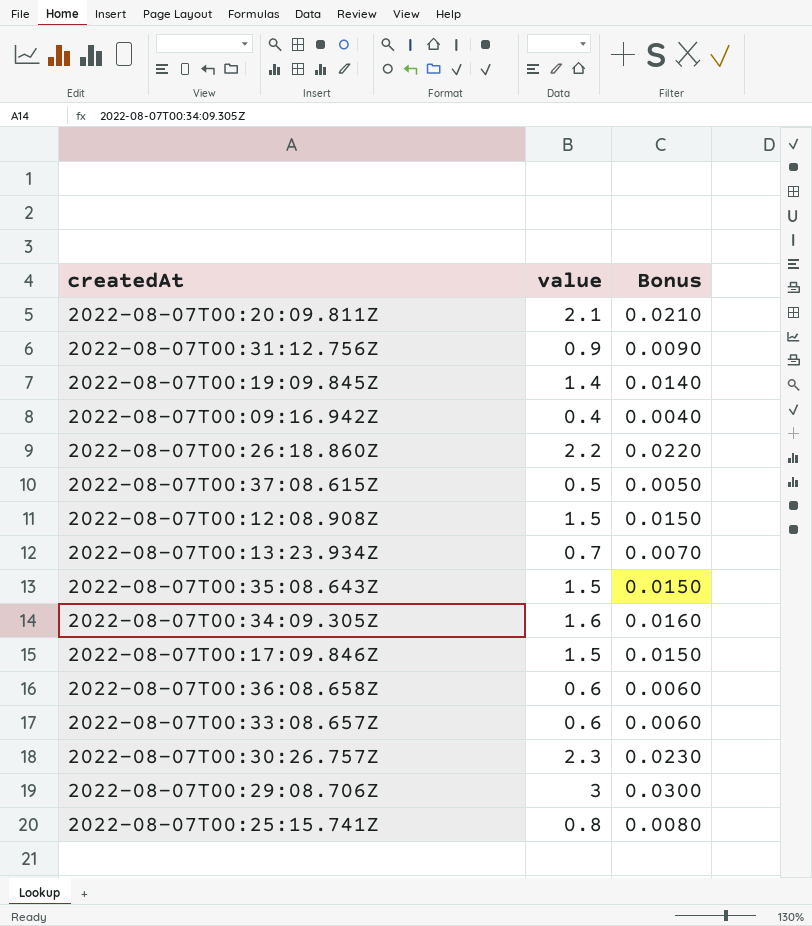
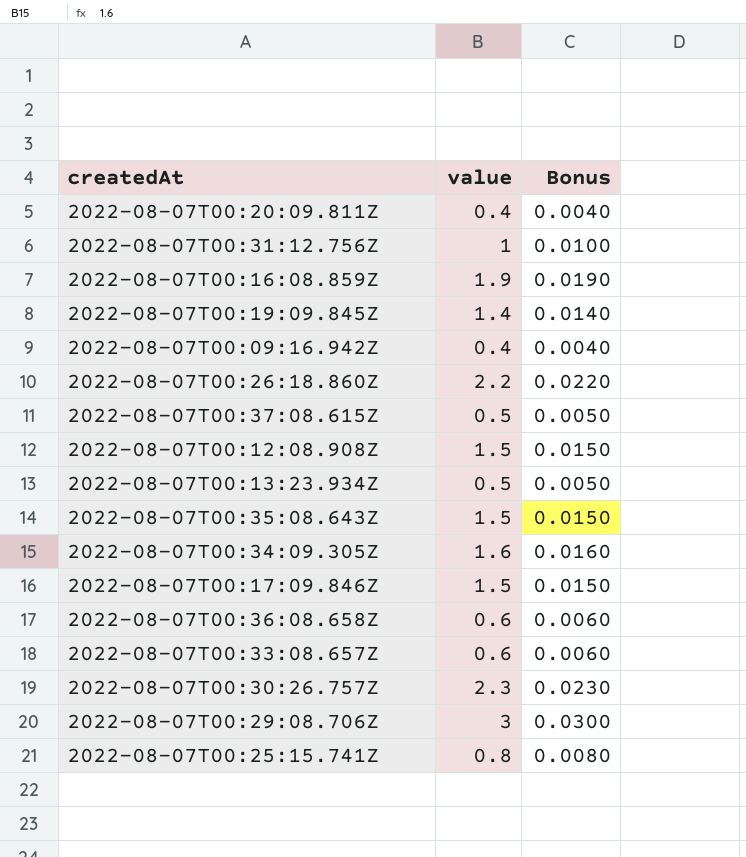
2022-08-07T00:20:09.811Z | value: 2.1 -> 0.4
2022-08-07T00:20:09.811Z | Bonus: 0.0210 -> 0.0040
2022-08-07T00:31:12.756Z | value: 0.9 -> 1
2022-08-07T00:31:12.756Z | Bonus: 0.0090 -> 0.0100
row 2022-08-07T00:16:08.859Z: none -> 1.9 | 0.0190
2022-08-07T00:13:23.934Z | value: 0.7 -> 0.5
2022-08-07T00:13:23.934Z | Bonus: 0.0070 -> 0.0050

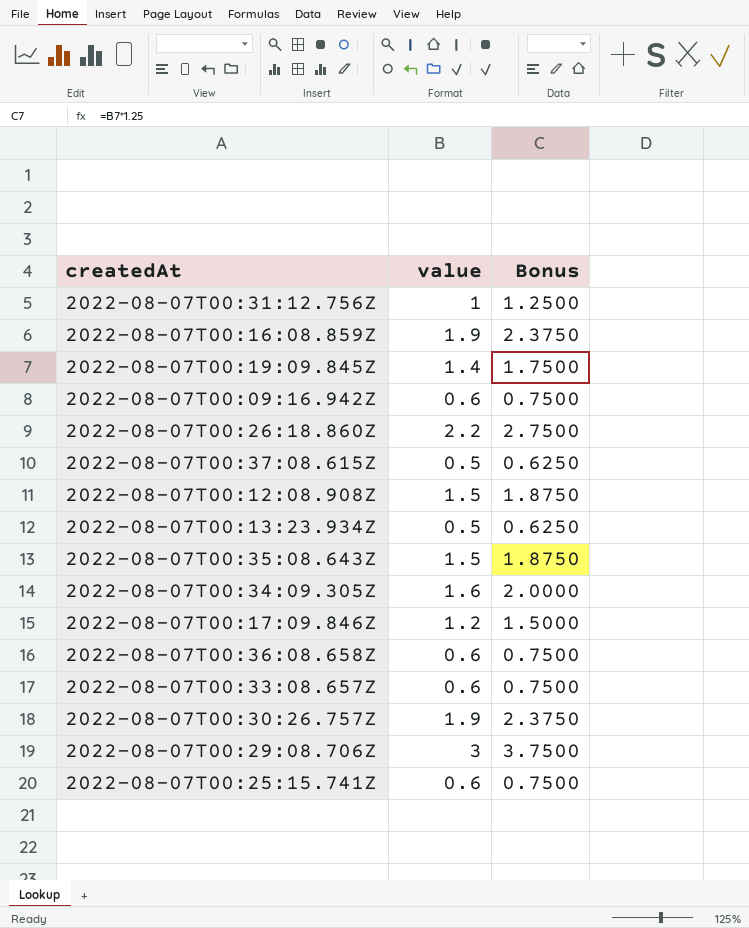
column Bonus | formula: [value] * 0.01 -> [value] * 1.25
row 2022-08-07T00:20:09.811Z: 0.4 | 0.0040 -> none
2022-08-07T00:09:16.942Z | value: 0.4 -> 0.6
2022-08-07T00:17:09.846Z | value: 1.5 -> 1.2
2022-08-07T00:30:26.757Z | value: 2.3 -> 1.9
2022-08-07T00:25:15.741Z | value: 0.8 -> 0.6

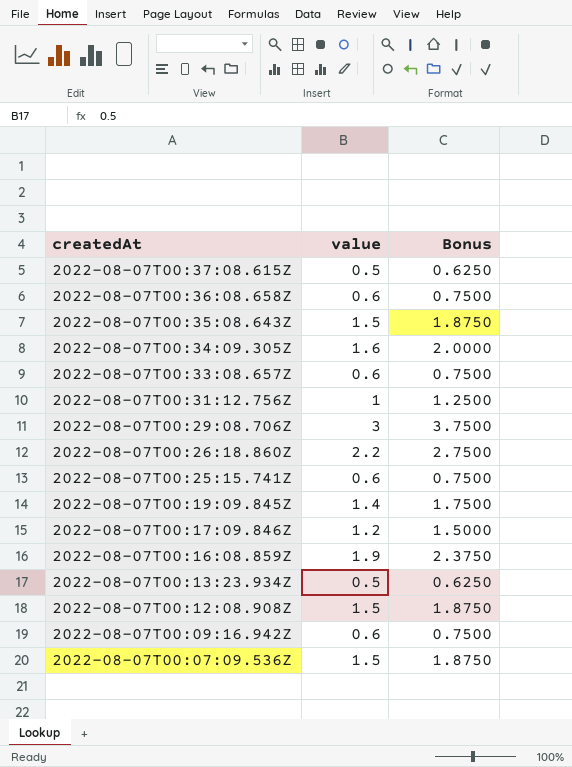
row order: none -> createdAt descending
row 2022-08-07T00:30:26.757Z: 1.9 | 2.3750 -> none
row 2022-08-07T00:07:09.536Z: none -> 1.5 | 1.8750

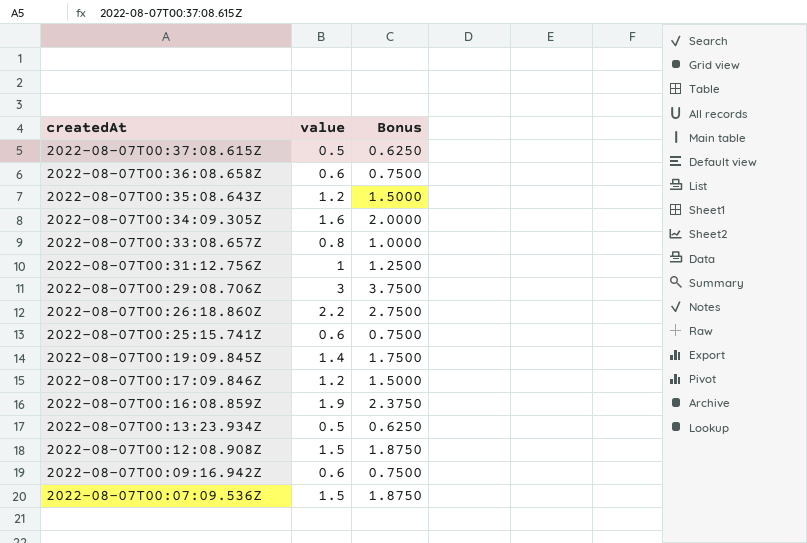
2022-08-07T00:35:08.643Z | value: 1.5 -> 1.2
2022-08-07T00:35:08.643Z | Bonus: 1.8750 -> 1.5000
2022-08-07T00:33:08.657Z | value: 0.6 -> 0.8
2022-08-07T00:33:08.657Z | Bonus: 0.7500 -> 1.0000

